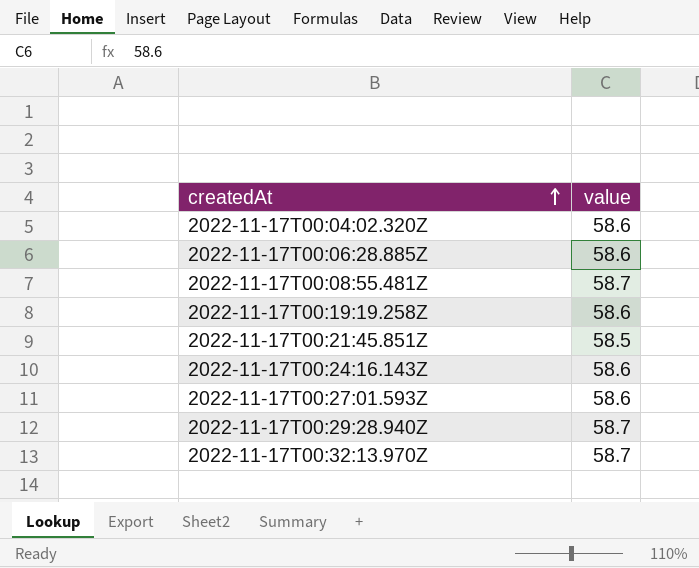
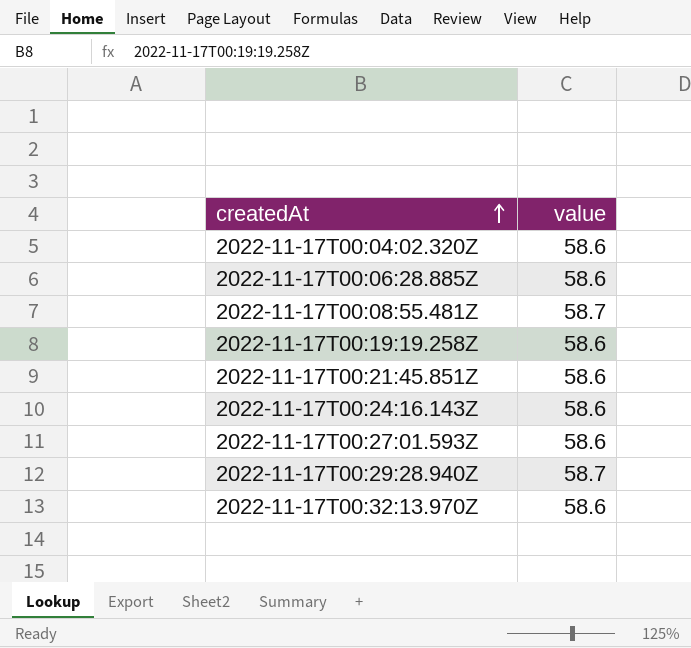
2022-11-17T00:21:45.851Z | value: 58.5 -> 58.6
2022-11-17T00:32:13.970Z | value: 58.7 -> 58.6

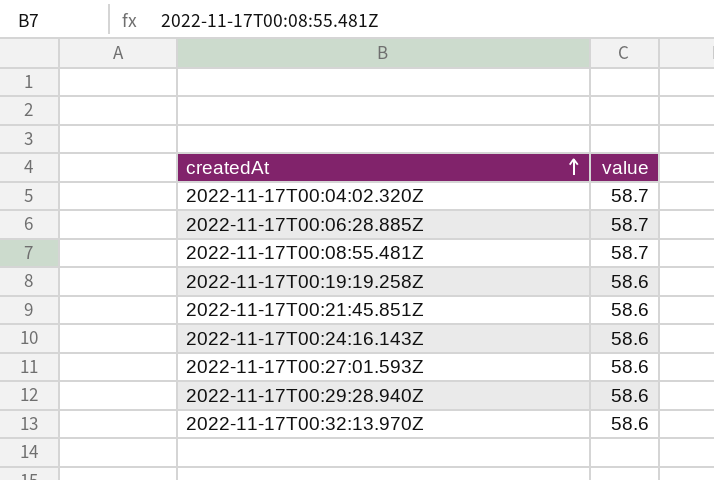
2022-11-17T00:04:02.320Z | value: 58.6 -> 58.7
2022-11-17T00:06:28.885Z | value: 58.6 -> 58.7
2022-11-17T00:29:28.940Z | value: 58.7 -> 58.6

